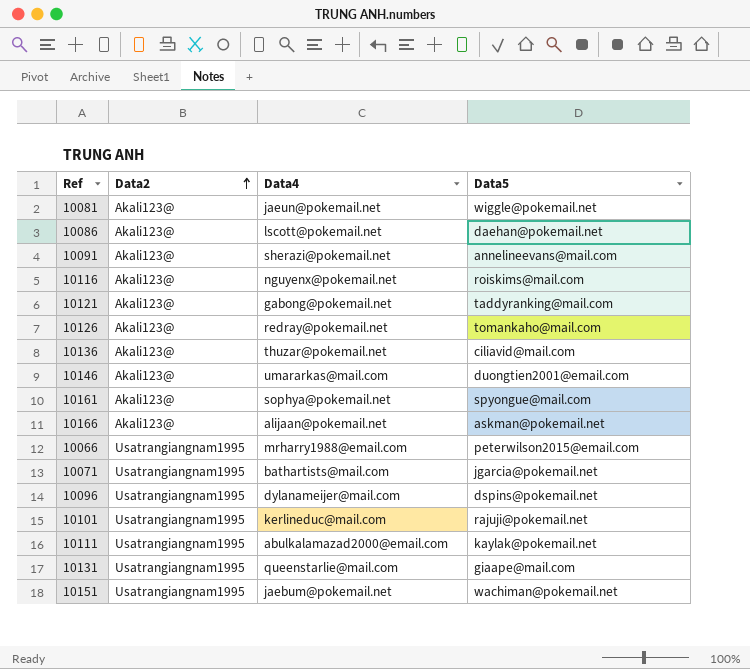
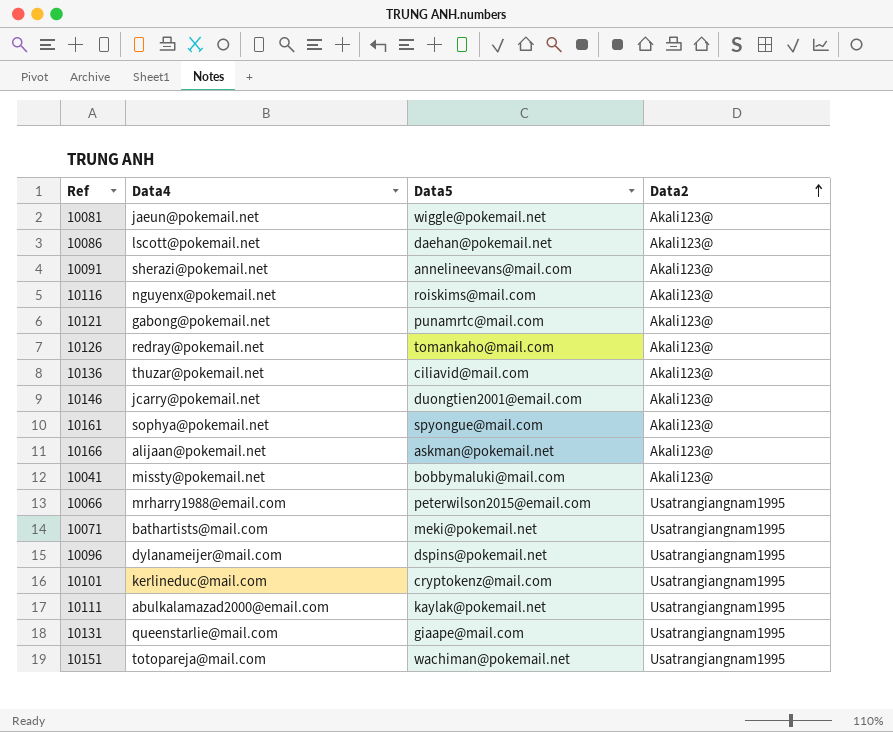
column Data2 | position: 2 -> 4
10121 | Data5: taddyranking@mail.com -> punamrtc@mail.com
10146 | Data4: umararkas@mail.com -> jcarry@pokemail.net
row 10041: none -> missty@pokemail.net | bobbymaluki@mail.com | Akali123@
10071 | Data5: jgarcia@pokemail.net -> meki@pokemail.net
10101 | Data5: rajuji@pokemail.net -> cryptokenz@mail.com
10151 | Data4: jaebum@pokemail.net -> totopareja@mail.com

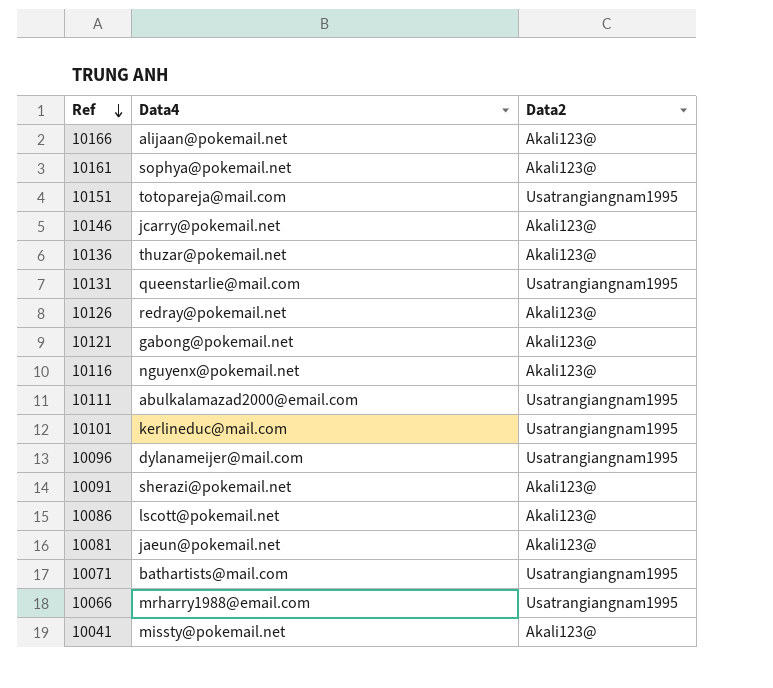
row order: Data2 ascending -> Ref descending
column Data5 | position: 3 -> none

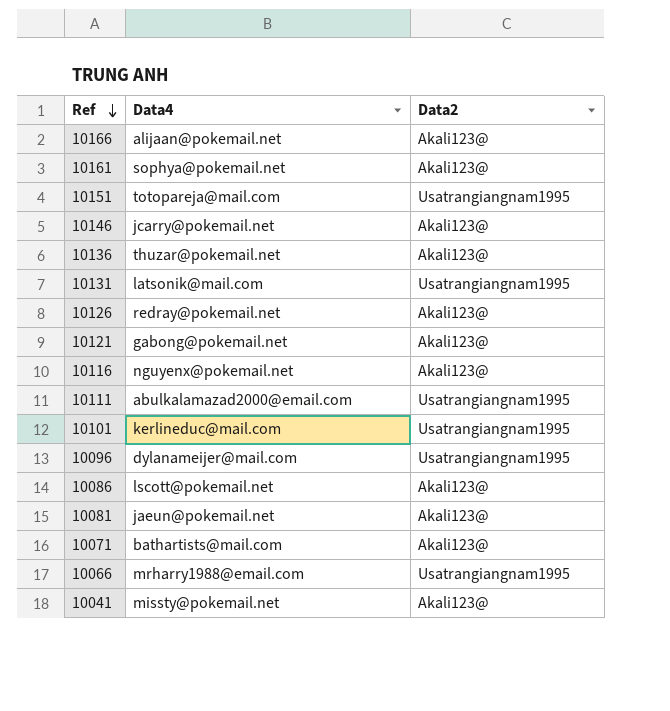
row 10091: sherazi@pokemail.net | Akali123@ -> none
10131 | Data4: queenstarlie@mail.com -> latsonik@mail.com
10071 | Data2: Usatrangiangnam1995 -> Akali123@

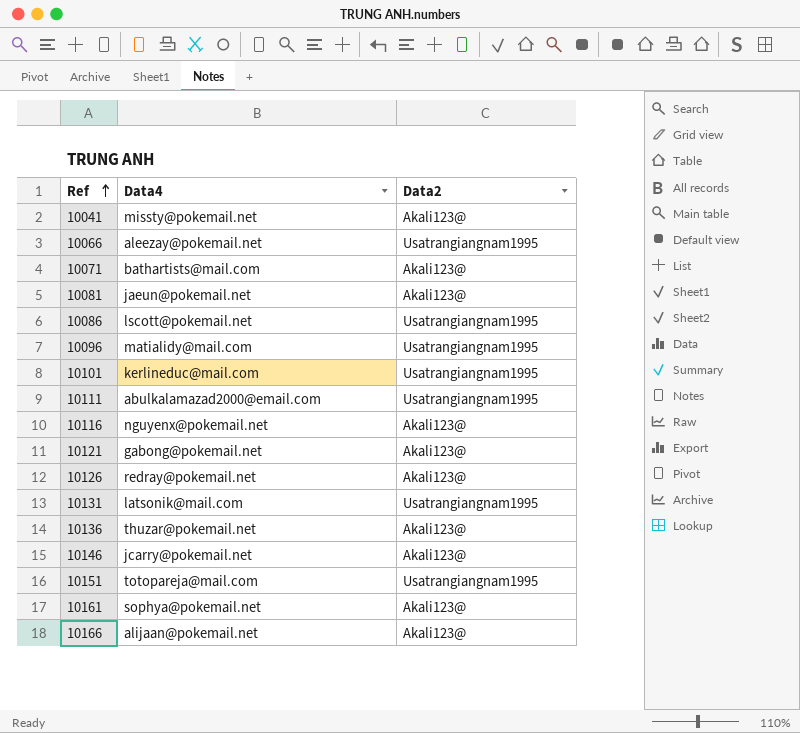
row order: Ref descending -> Ref ascending
10066 | Data4: mrharry1988@email.com -> aleezay@pokemail.net
10086 | Data2: Akali123@ -> Usatrangiangnam1995
10096 | Data4: dylanameijer@mail.com -> matialidy@mail.com

